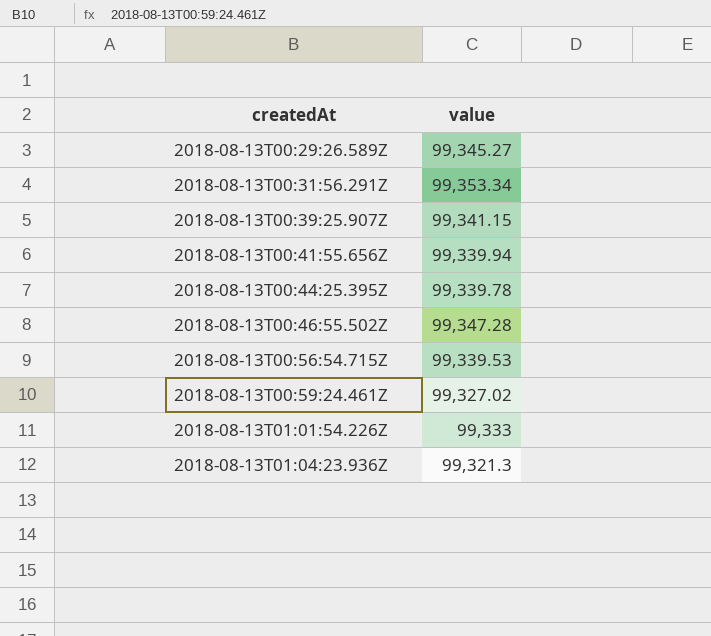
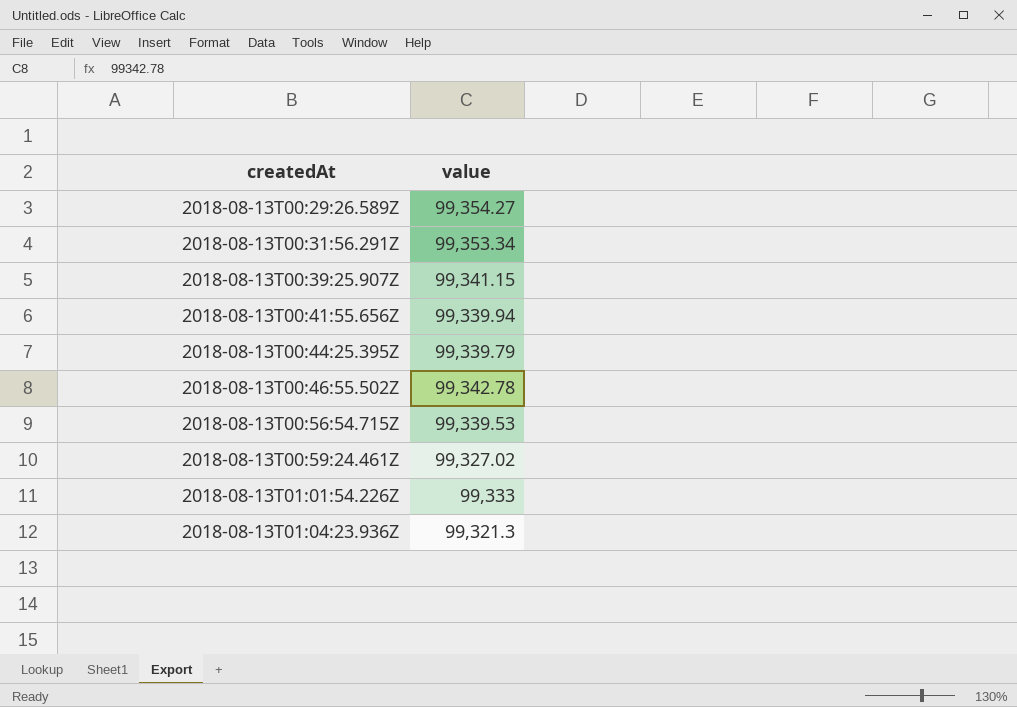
2018-08-13T00:29:26.589Z | value: 99,345.27 -> 99,354.27
2018-08-13T00:44:25.395Z | value: 99,339.78 -> 99,339.79
2018-08-13T00:46:55.502Z | value: 99,347.28 -> 99,342.78

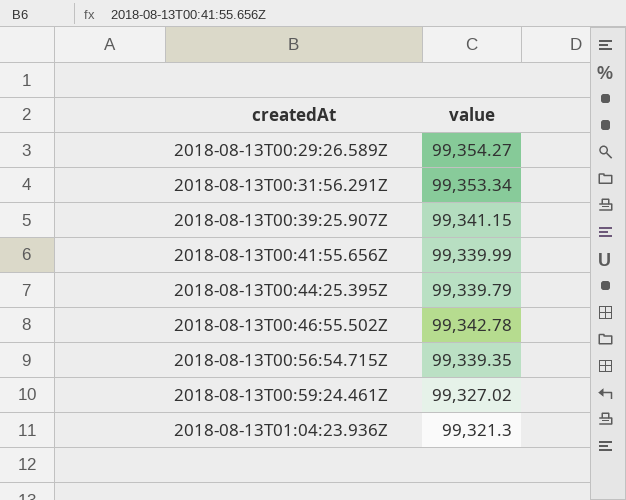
row 2018-08-13T01:01:54.226Z: 99,333 -> none
2018-08-13T00:41:55.656Z | value: 99,339.94 -> 99,339.99
2018-08-13T00:56:54.715Z | value: 99,339.53 -> 99,339.35

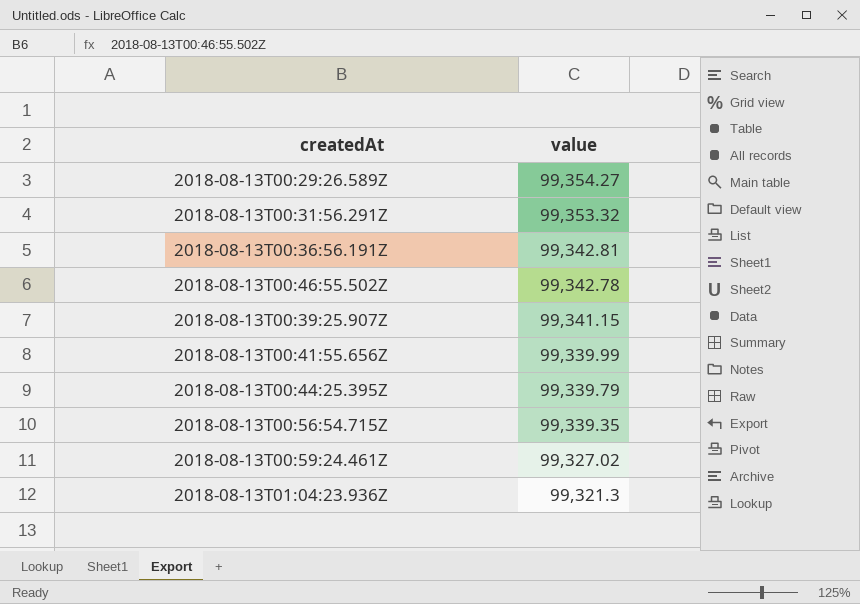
row order: createdAt ascending -> value descending
2018-08-13T00:31:56.291Z | value: 99,353.34 -> 99,353.32
row 2018-08-13T00:36:56.191Z: none -> 99,342.81

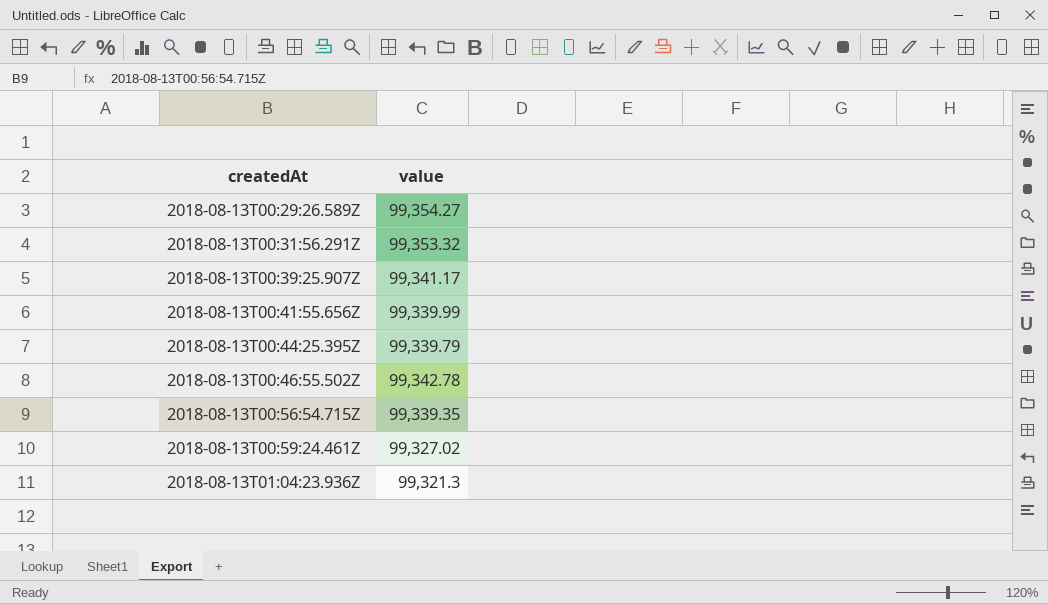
row order: value descending -> createdAt ascending
row 2018-08-13T00:36:56.191Z: 99,342.81 -> none
2018-08-13T00:39:25.907Z | value: 99,341.15 -> 99,341.17

